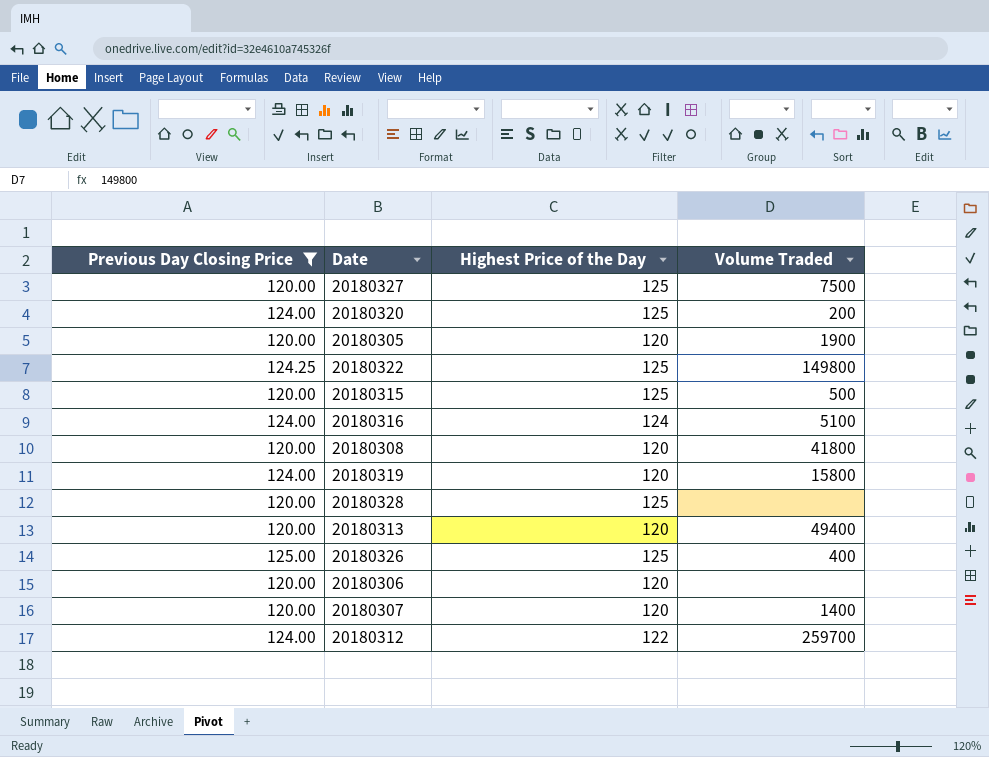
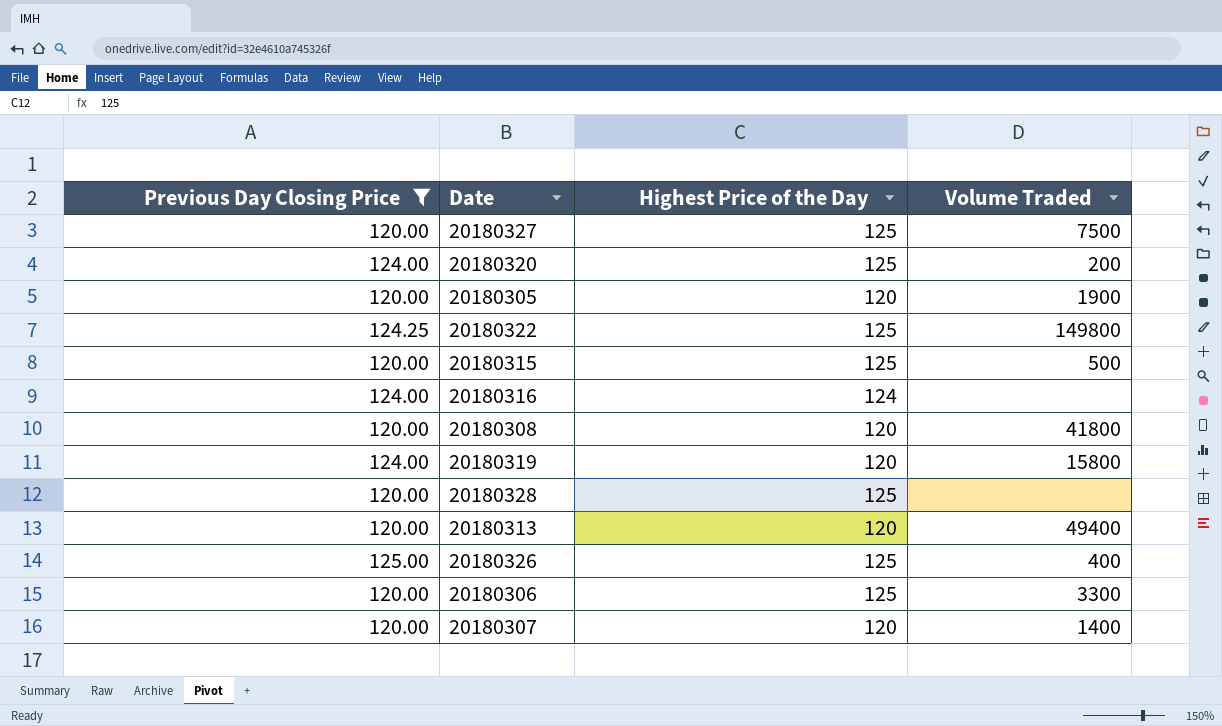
row 20180312: 124.00 | 122 | 259700 -> none
20180316 | Volume Traded: 5100 -> none
20180306 | Highest Price of the Day: 120 -> 125
20180306 | Volume Traded: none -> 3300

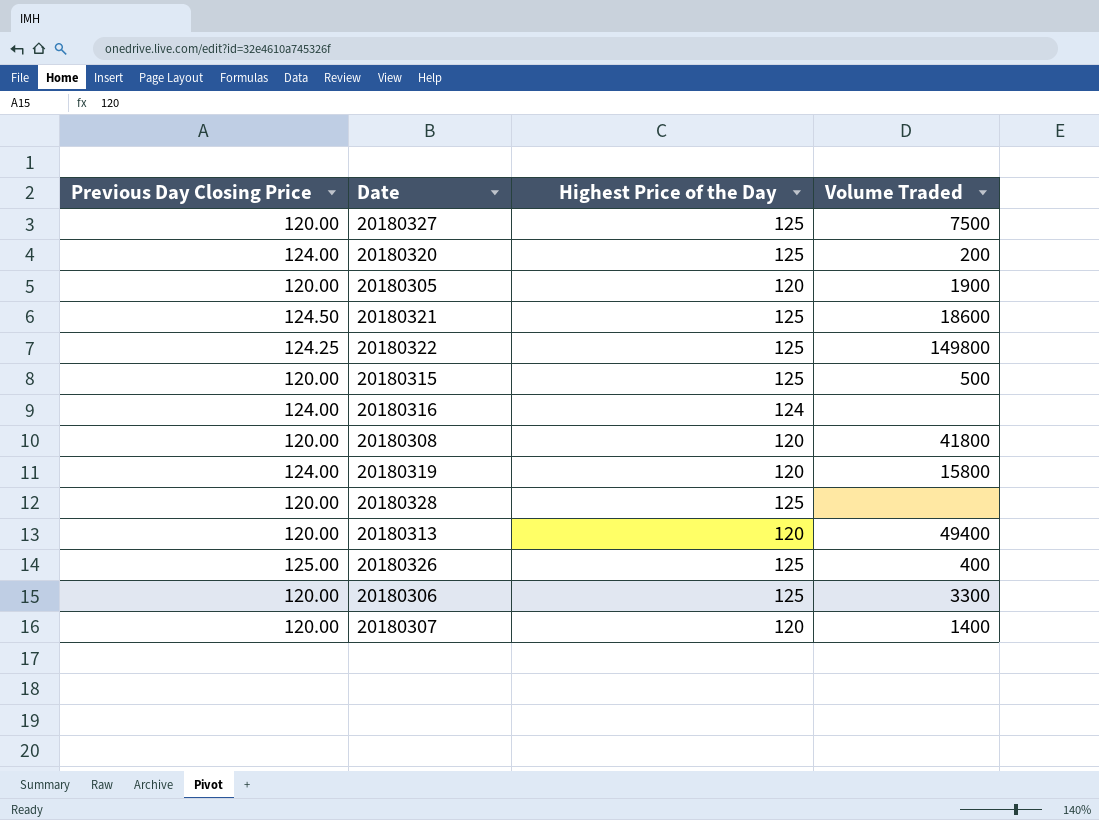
filter: Previous Day Closing Price != 124.50 -> none

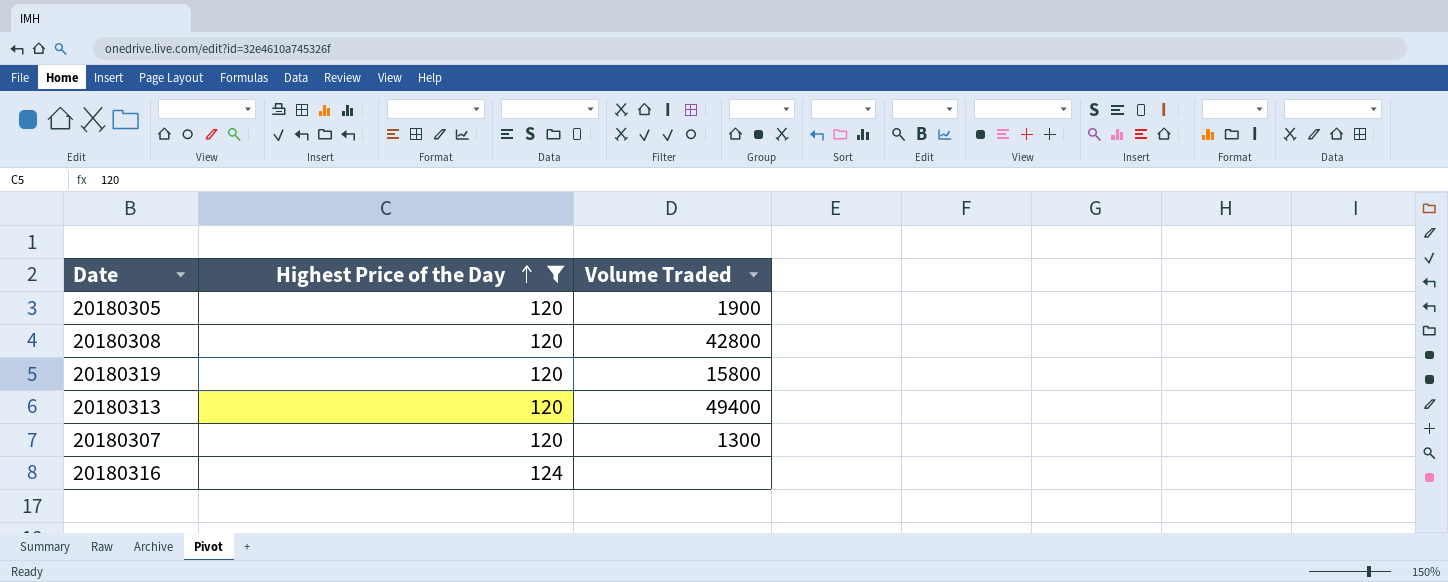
filter: none -> Highest Price of the Day != 125
row order: none -> Highest Price of the Day ascending
column Previous Day Closing Price | position: 1 -> none
20180308 | Volume Traded: 41800 -> 42800
20180307 | Volume Traded: 1400 -> 1300

